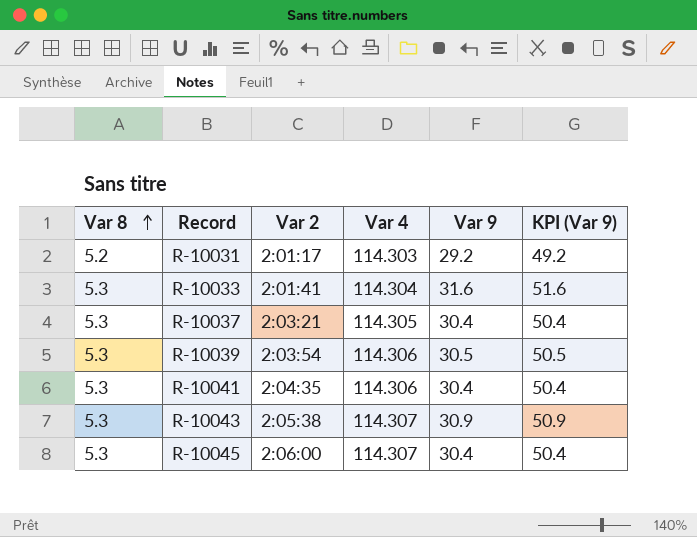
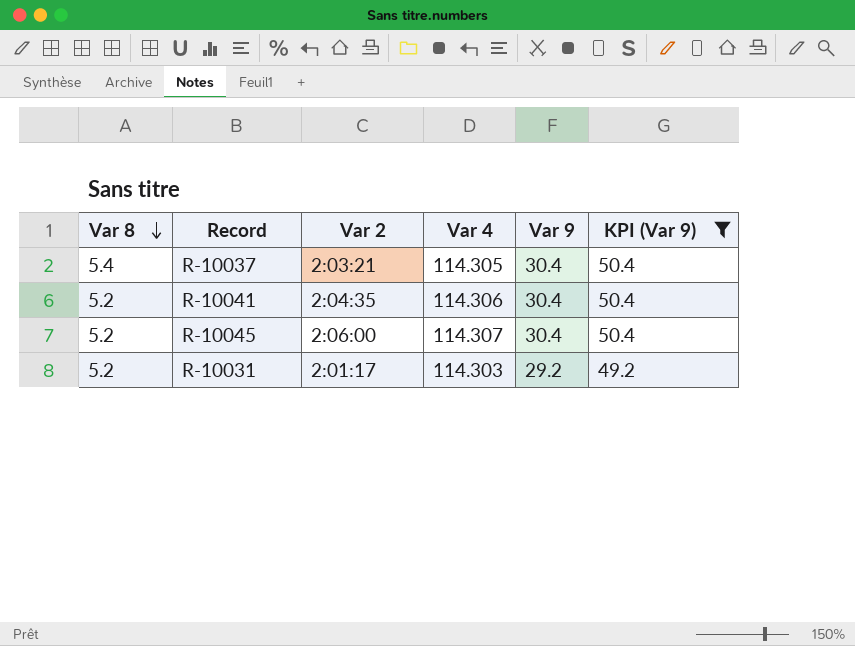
filter: none -> KPI (Var 9) <= 50.4
row order: Var 8 ascending -> Var 8 descending
R-10037 | Var 8: 5.3 -> 5.4
R-10041 | Var 8: 5.3 -> 5.2
R-10045 | Var 8: 5.3 -> 5.2

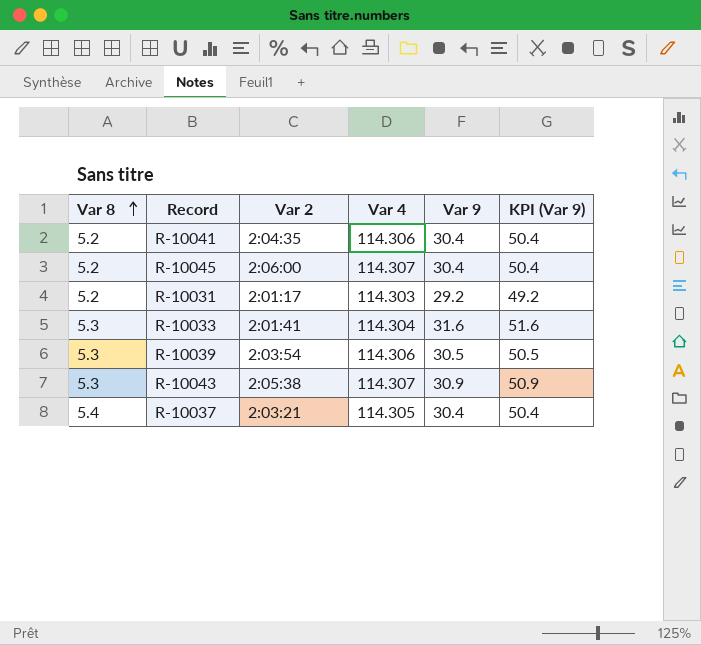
filter: KPI (Var 9) <= 50.4 -> none
row order: Var 8 descending -> Var 8 ascending

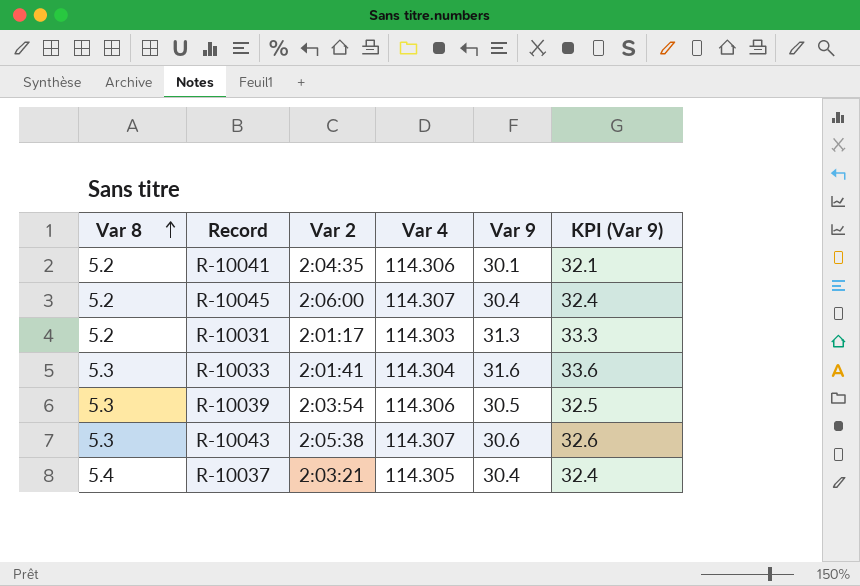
column KPI (Var 9) | formula: [Var 9] + 20 -> [Var 9] + 2
R-10041 | Var 9: 30.4 -> 30.1
R-10031 | Var 9: 29.2 -> 31.3
R-10043 | Var 9: 30.9 -> 30.6

